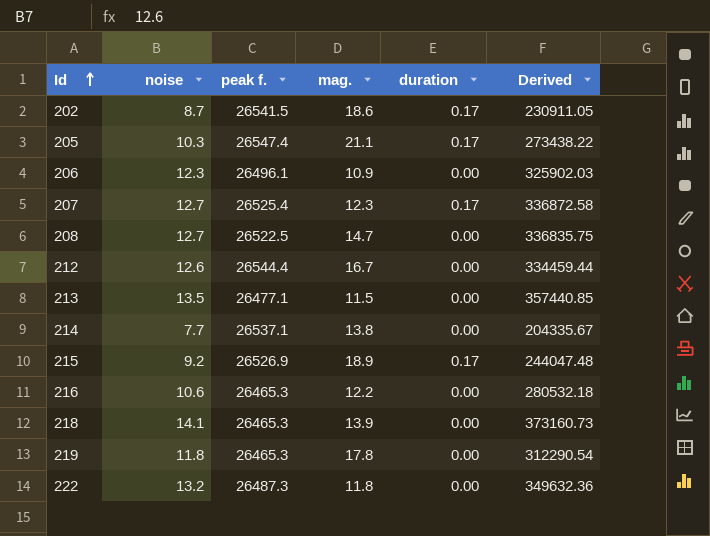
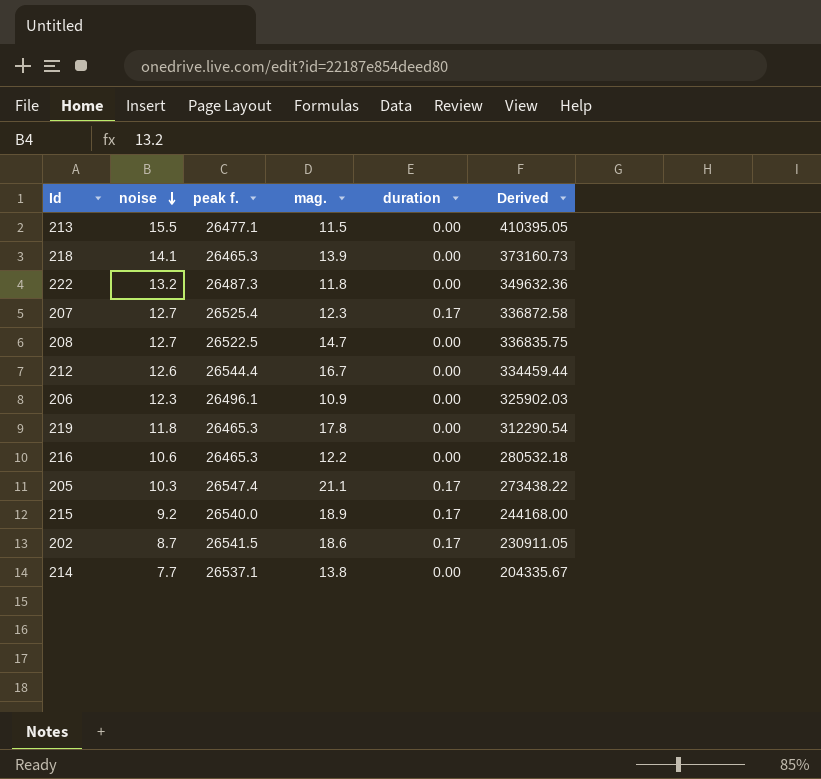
row order: Id ascending -> noise descending
213 | noise: 13.5 -> 15.5
213 | Derived: 357440.85 -> 410395.05
215 | peak f.: 26526.9 -> 26540.0
215 | Derived: 244047.48 -> 244168.00

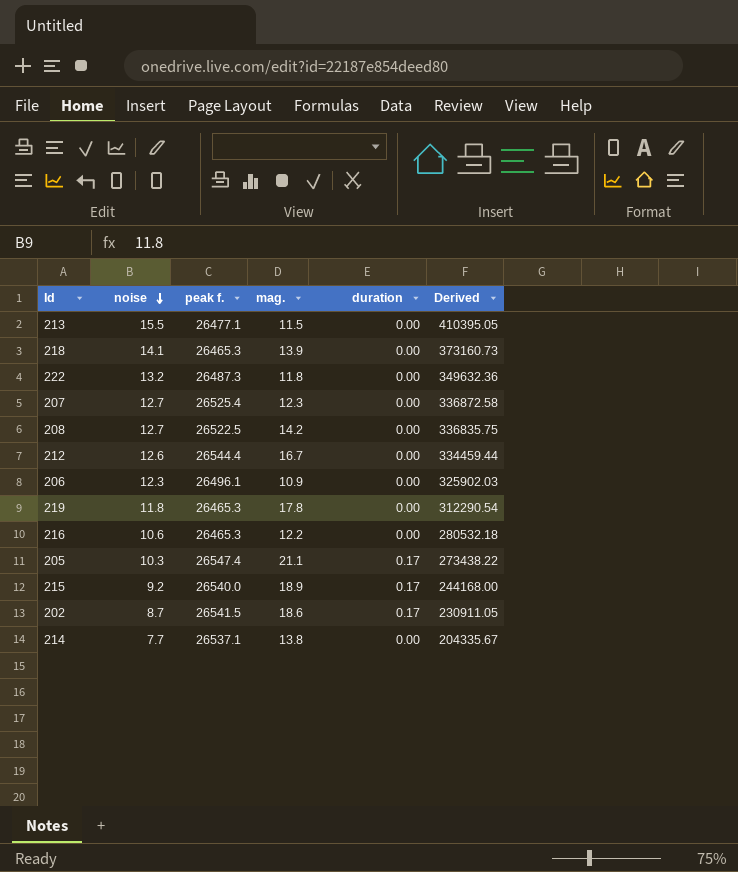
207 | duration: 0.17 -> 0.00
208 | mag.: 14.7 -> 14.2

